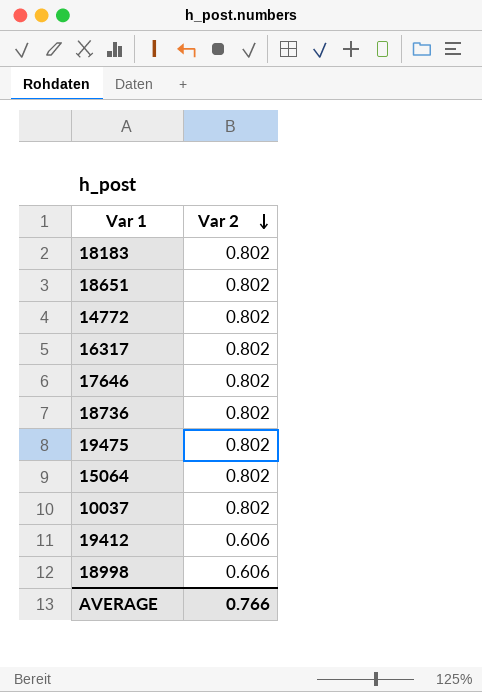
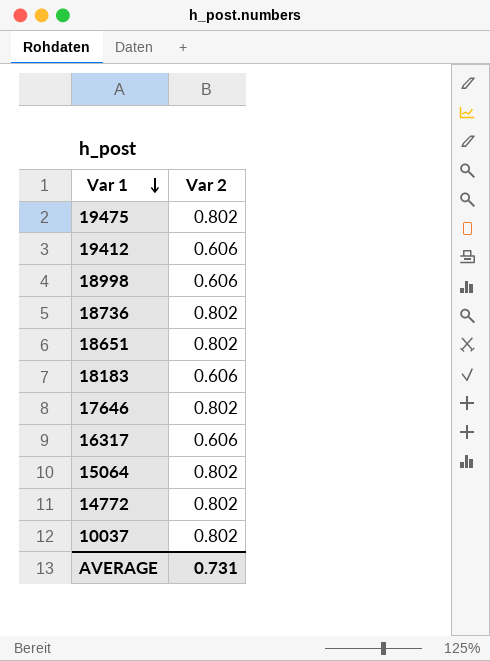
row order: Var 2 descending -> Var 1 descending
18183 | Var 2: 0.802 -> 0.606
16317 | Var 2: 0.802 -> 0.606
AVERAGE | Var 2: 0.766 -> 0.731

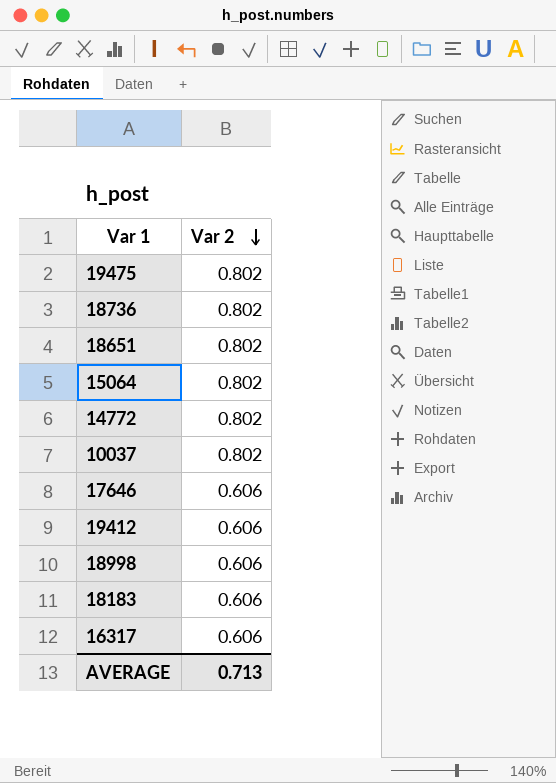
row order: Var 1 descending -> Var 2 descending
17646 | Var 2: 0.802 -> 0.606
AVERAGE | Var 2: 0.731 -> 0.713

